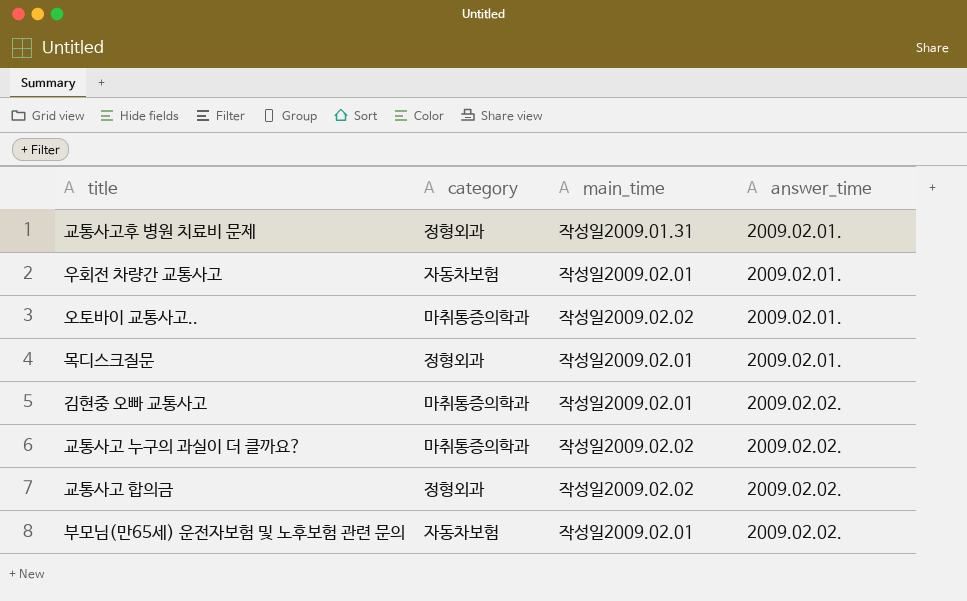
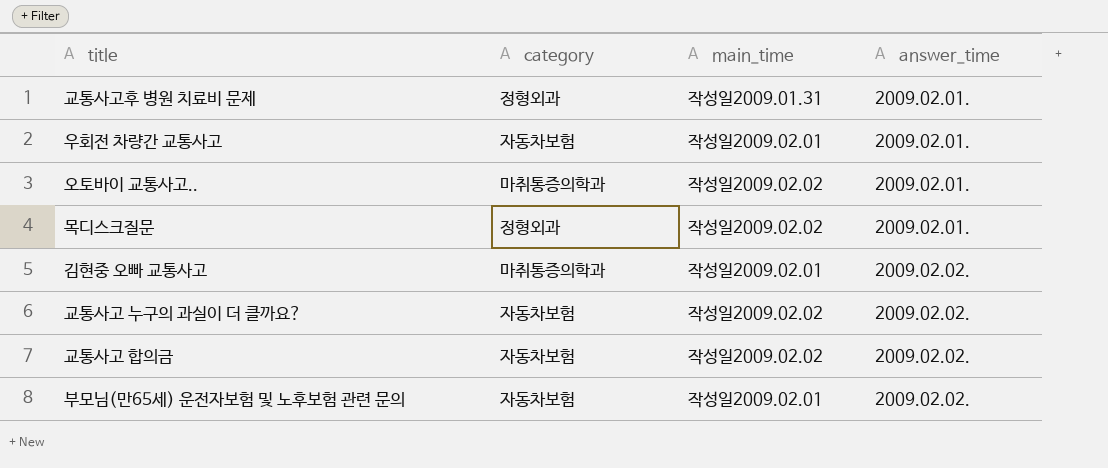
목디스크질문 | main_time: 작성일2009.02.01 -> 작성일2009.02.02
교통사고 누구의 과실이 더 클까요? | category: 마취통증의학과 -> 자동차보험
교통사고 합의금 | category: 정형외과 -> 자동차보험

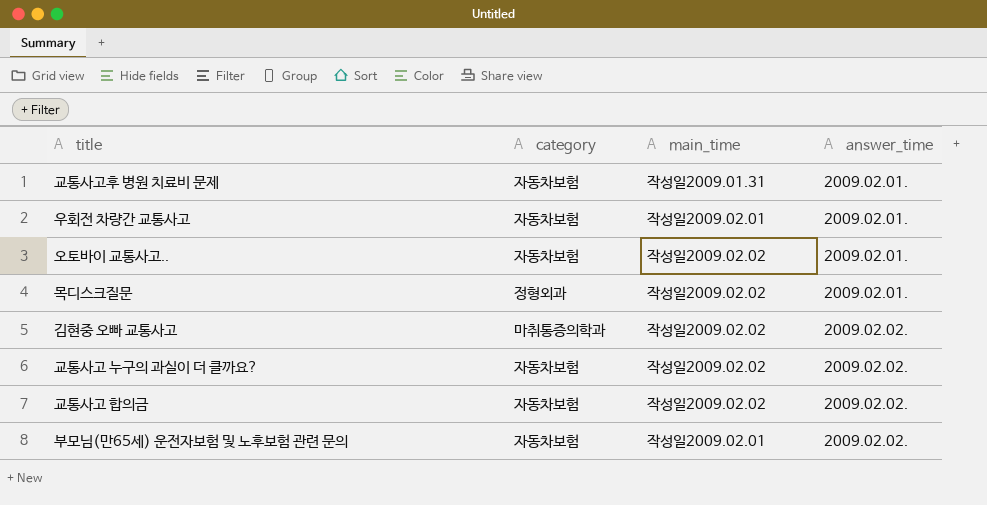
교통사고후 병원 치료비 문제 | category: 정형외과 -> 자동차보험
오토바이 교통사고.. | category: 마취통증의학과 -> 자동차보험
김현중 오빠 교통사고 | main_time: 작성일2009.02.01 -> 작성일2009.02.02

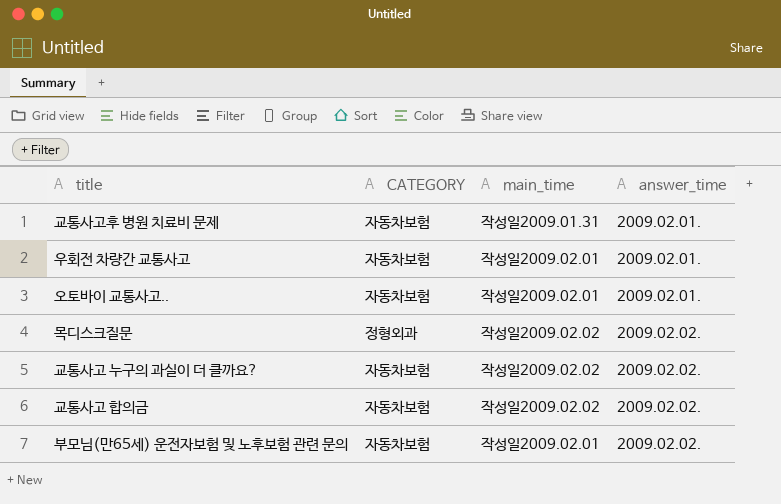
column name: category -> CATEGORY
row 김현중 오빠 교통사고: 마취통증의학과 | 작성일2009.02.02 | 2009.02.02. -> none
오토바이 교통사고.. | main_time: 작성일2009.02.02 -> 작성일2009.02.01
목디스크질문 | answer_time: 2009.02.01. -> 2009.02.02.

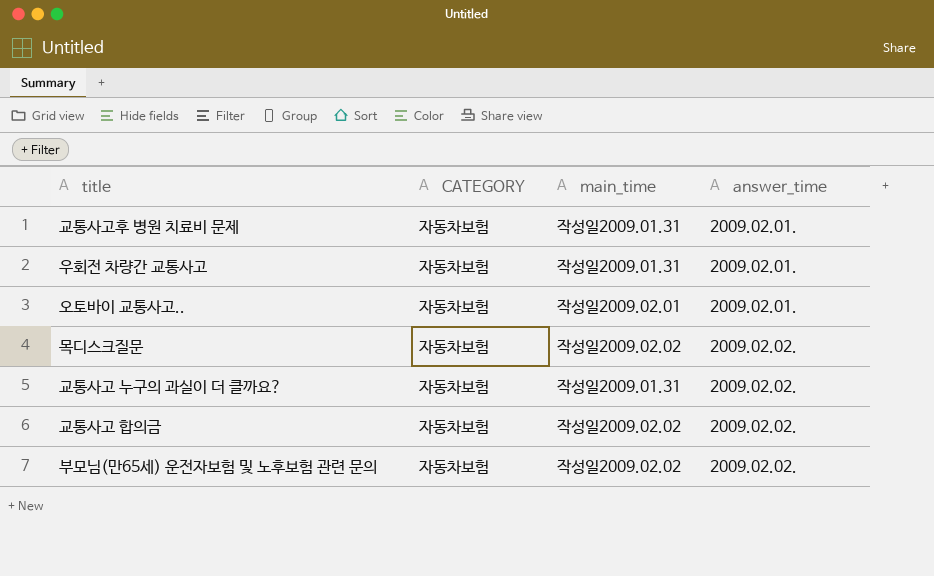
우회전 차량간 교통사고 | main_time: 작성일2009.02.01 -> 작성일2009.01.31
목디스크질문 | CATEGORY: 정형외과 -> 자동차보험
교통사고 누구의 과실이 더 클까요? | main_time: 작성일2009.02.02 -> 작성일2009.01.31
부모님(만65세) 운전자보험 및 노후보험 관련 문의 | main_time: 작성일2009.02.01 -> 작성일2009.02.02

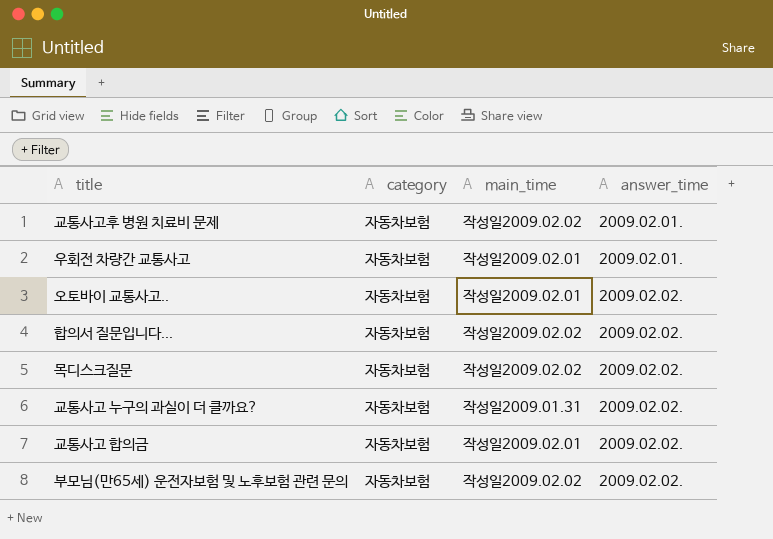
column name: CATEGORY -> category
교통사고후 병원 치료비 문제 | main_time: 작성일2009.01.31 -> 작성일2009.02.02
우회전 차량간 교통사고 | main_time: 작성일2009.01.31 -> 작성일2009.02.01
오토바이 교통사고.. | answer_time: 2009.02.01. -> 2009.02.02.
row 합의서 질문입니다...: none -> 자동차보험 | 작성일2009.02.02 | 2009.02.02.
교통사고 합의금 | main_time: 작성일2009.02.02 -> 작성일2009.02.01

